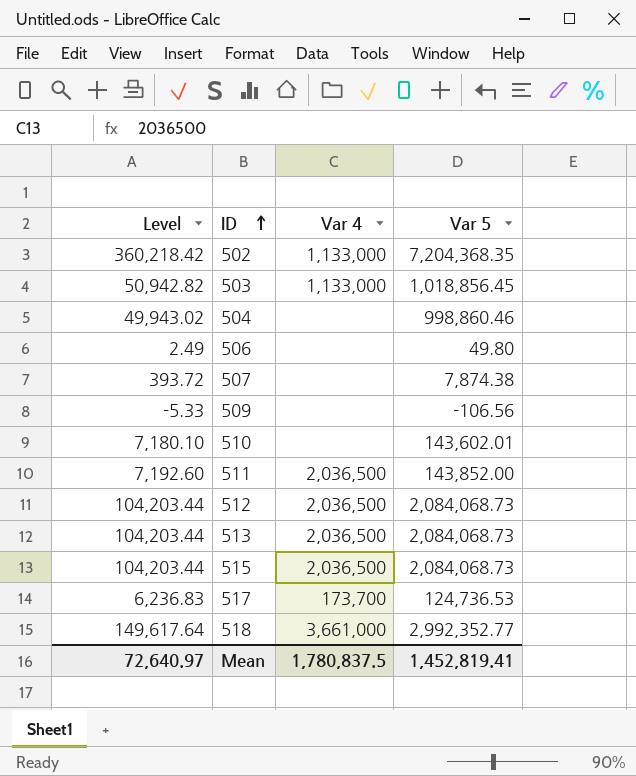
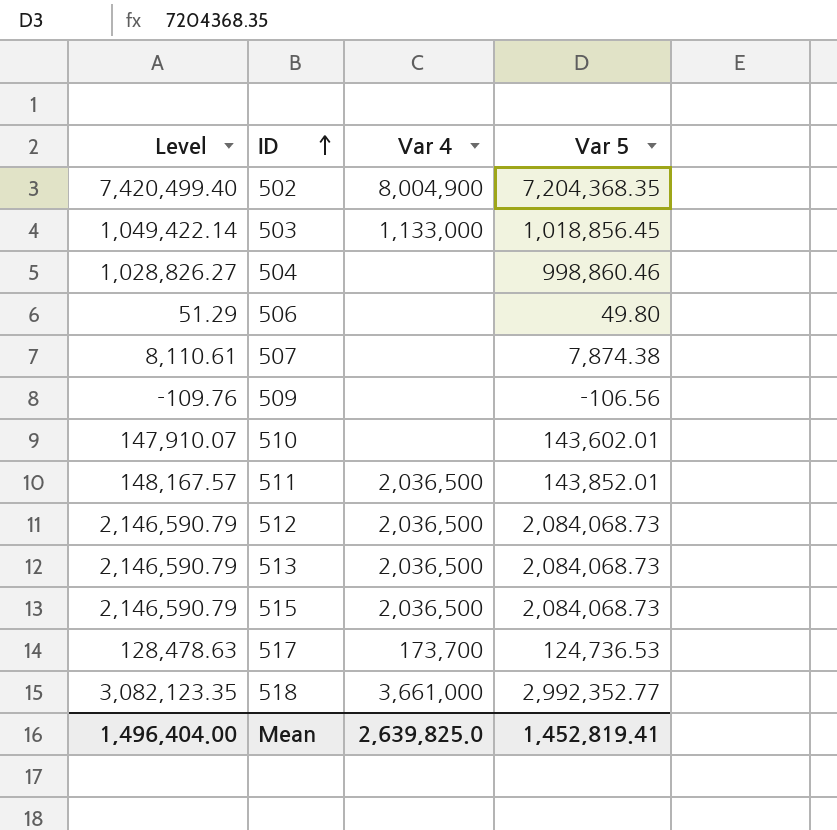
column Level | formula: [Var 5] * 0.05 -> [Var 5] * 1.03
502 | Var 4: 1,133,000 -> 8,004,900
511 | Var 5: 143,852.00 -> 143,852.01
Mean | Level: 72,640.97 -> 1,496,404.00
Mean | Var 4: 1,780,837.5 -> 2,639,825.0

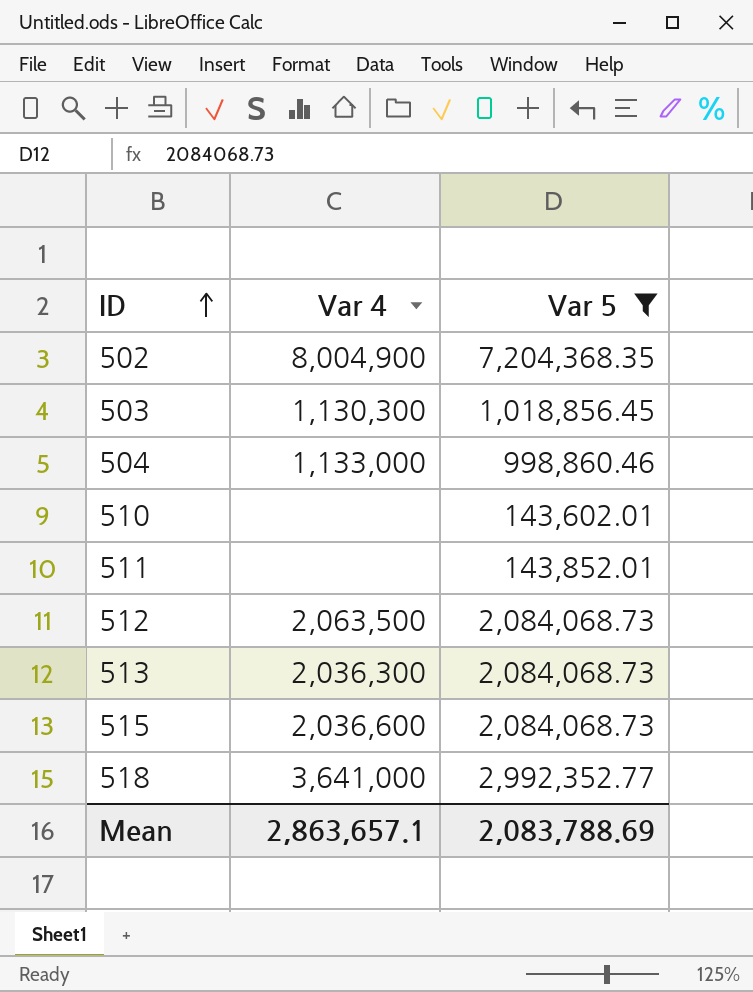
filter: none -> Var 5 >= 143,602.01
column Level | formula: [Var 5] * 1.03 -> none
503 | Var 4: 1,133,000 -> 1,130,300
504 | Var 4: none -> 1,133,000
511 | Var 4: 2,036,500 -> none
512 | Var 4: 2,036,500 -> 2,063,500
513 | Var 4: 2,036,500 -> 2,036,300
515 | Var 4: 2,036,500 -> 2,036,600
518 | Var 4: 3,661,000 -> 3,641,000
Mean | Var 4: 2,639,825.0 -> 2,863,657.1
Mean | Var 5: 1,452,819.41 -> 2,083,788.69

